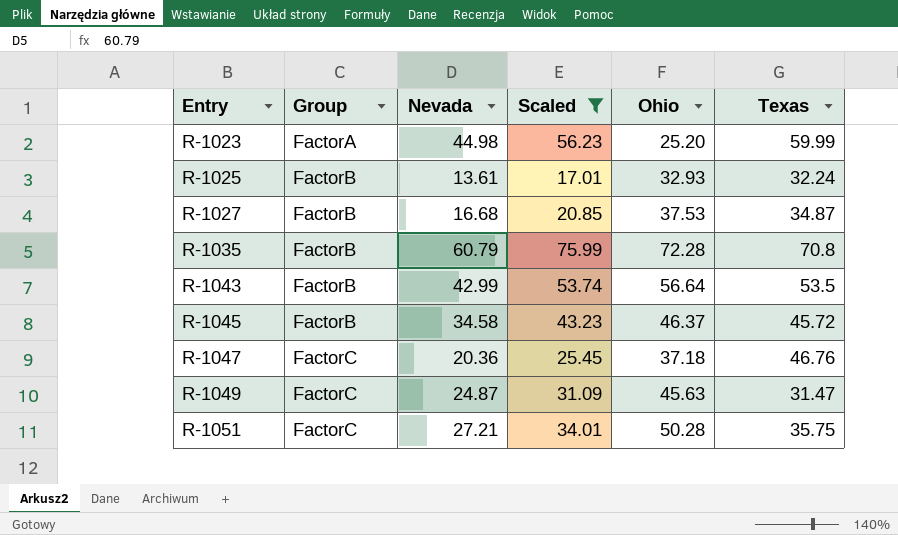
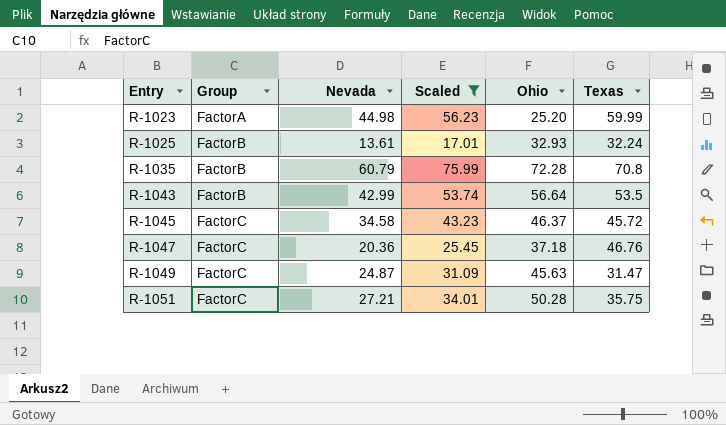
row R-1027: FactorB | 16.68 | 20.85 | 37.53 | 34.87 -> none
R-1045 | Group: FactorB -> FactorC

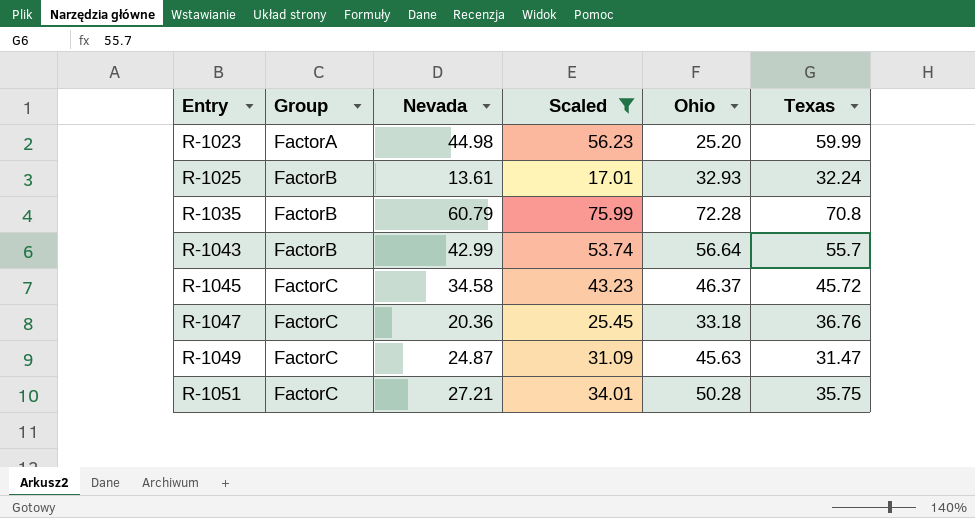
R-1043 | Texas: 53.5 -> 55.7
R-1047 | Ohio: 37.18 -> 33.18
R-1047 | Texas: 46.76 -> 36.76

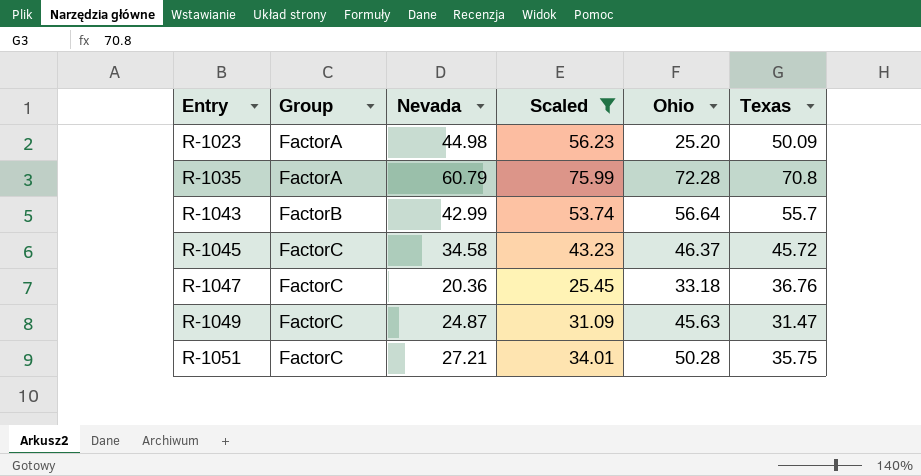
row R-1025: FactorB | 13.61 | 17.01 | 32.93 | 32.24 -> none
R-1023 | Texas: 59.99 -> 50.09
R-1035 | Group: FactorB -> FactorA

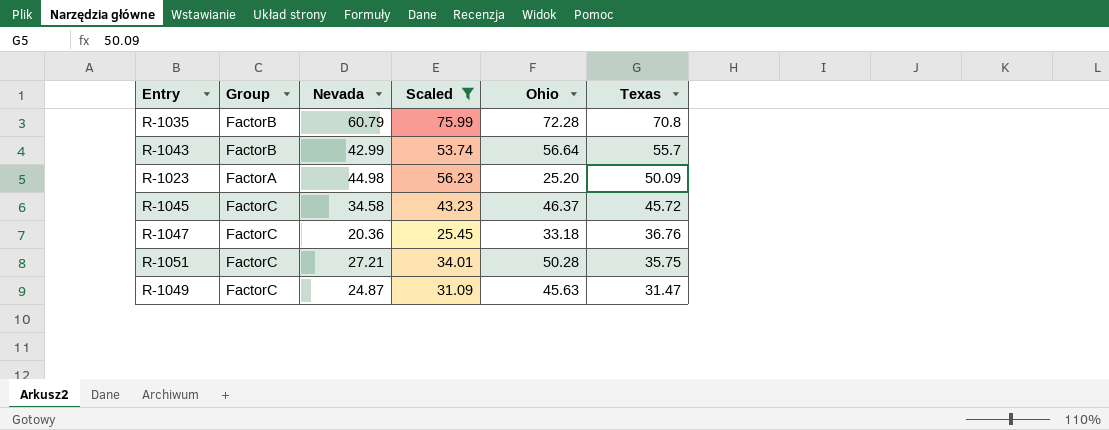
row order: Entry ascending -> Texas descending
R-1035 | Group: FactorA -> FactorB

